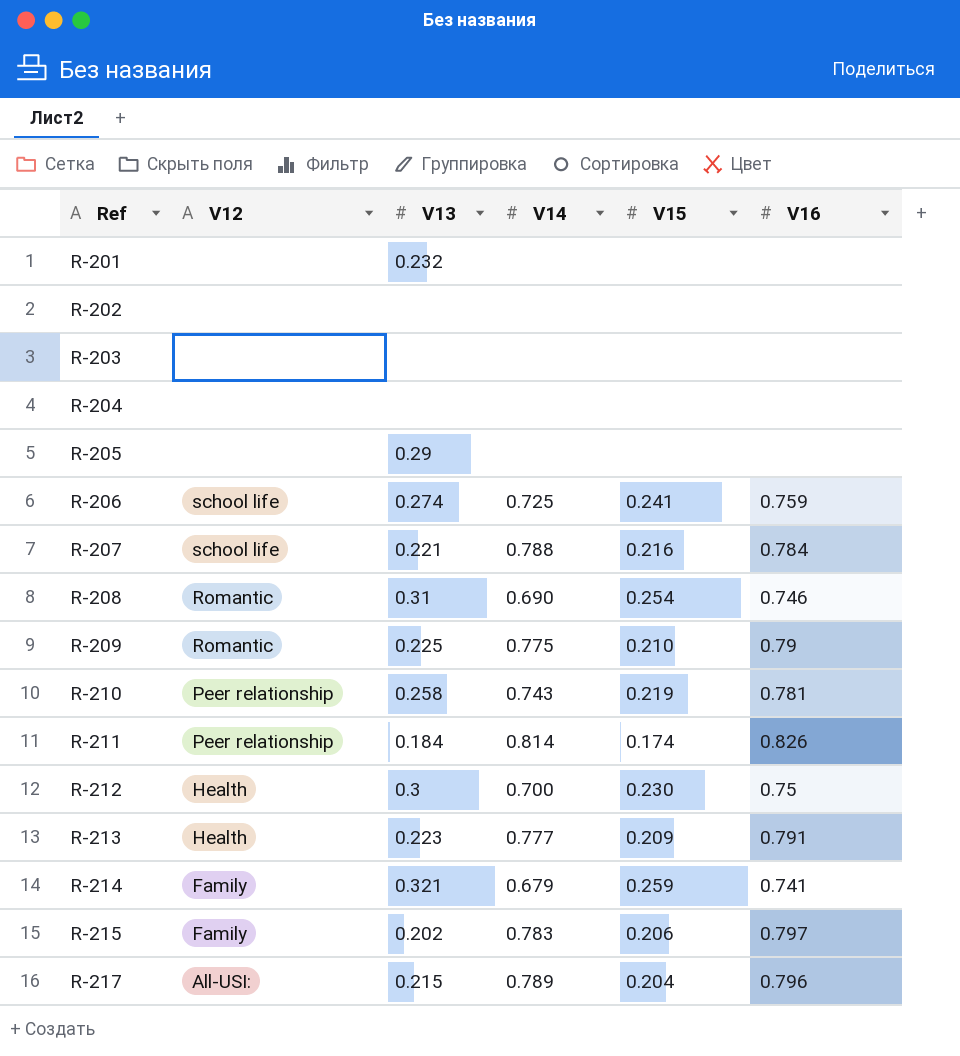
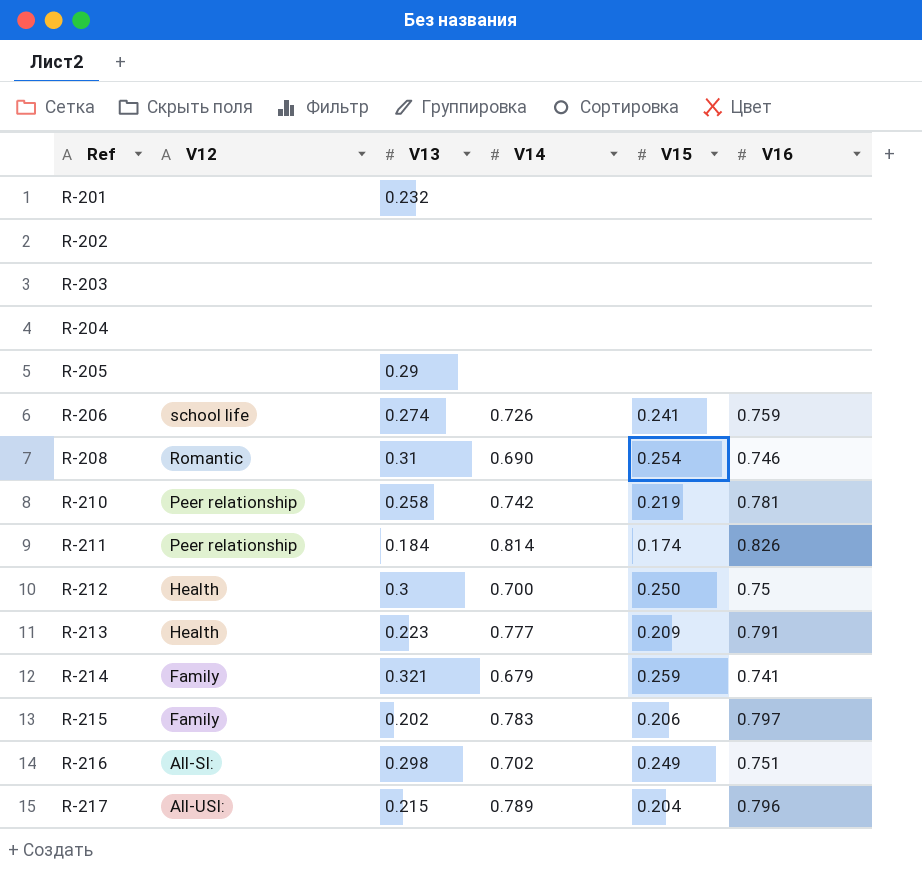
row R-207: school life | 0.221 | 0.788 | 0.216 | 0.784 -> none
row R-209: Romantic | 0.225 | 0.775 | 0.210 | 0.79 -> none
R-206 | V14: 0.725 -> 0.726
R-210 | V14: 0.743 -> 0.742
R-212 | V15: 0.230 -> 0.250
row R-216: none -> All-SI: | 0.298 | 0.702 | 0.249 | 0.751

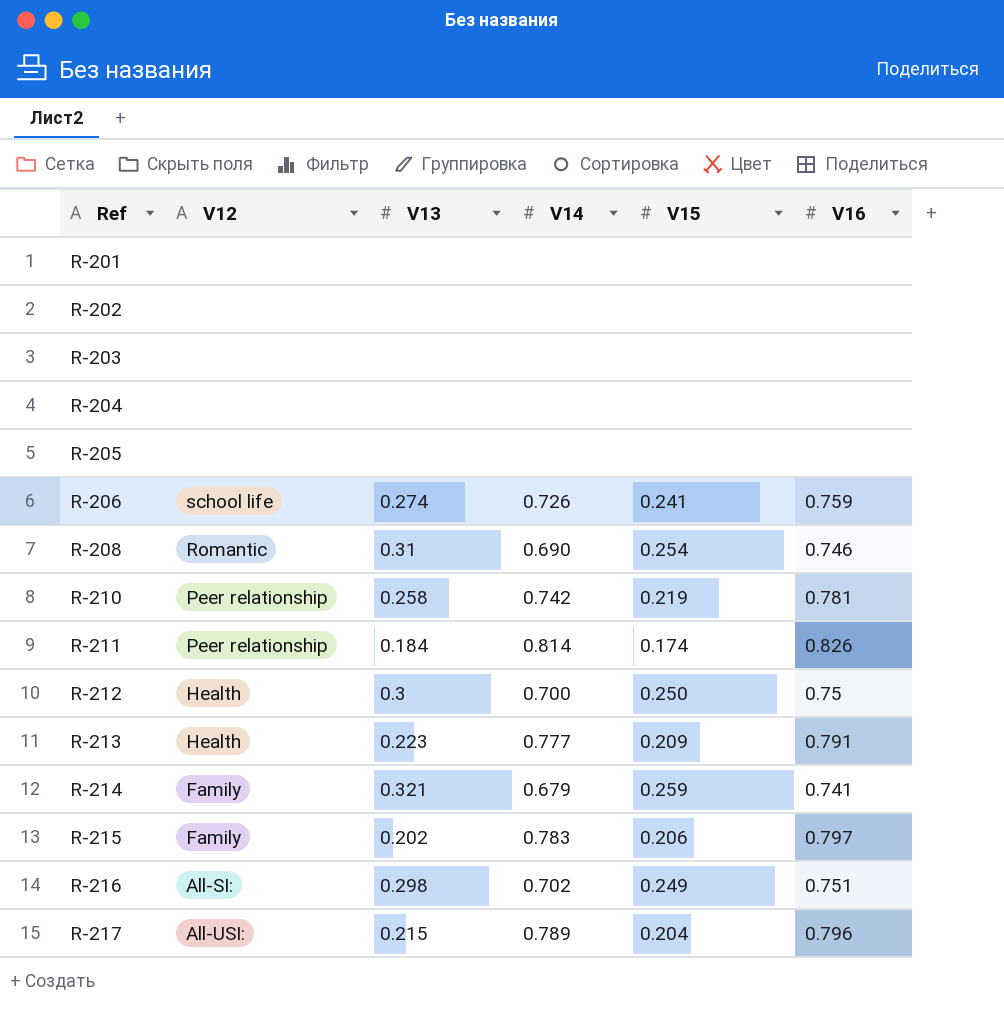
R-201 | V13: 0.232 -> none
R-205 | V13: 0.29 -> none

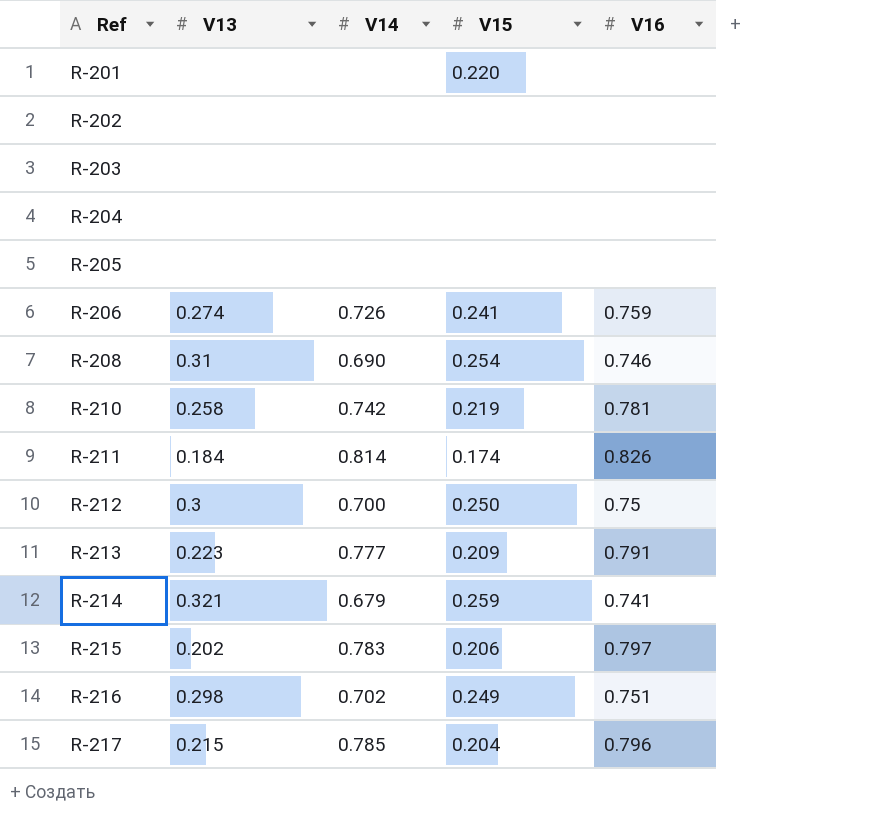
column V12 | position: 2 -> none
R-201 | V15: none -> 0.220
R-217 | V14: 0.789 -> 0.785

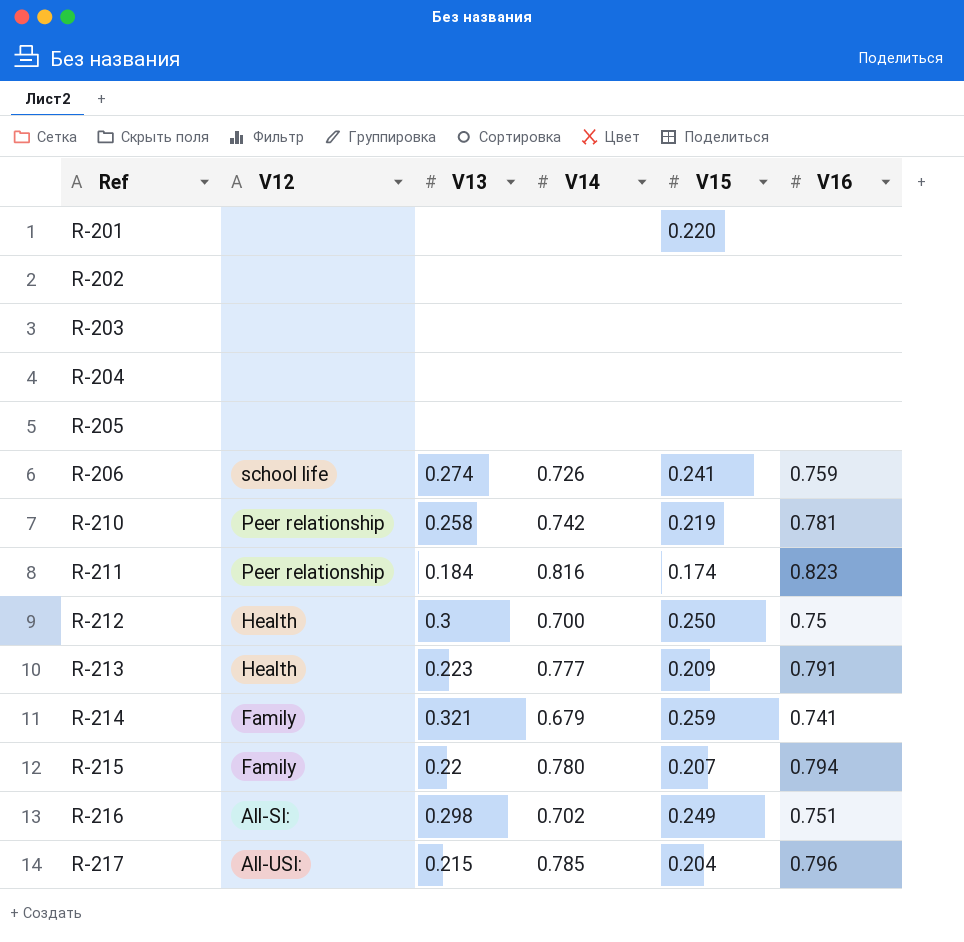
column V12 | position: none -> 2
row R-208: 0.31 | 0.690 | 0.254 | 0.746 -> none
R-211 | V14: 0.814 -> 0.816
R-211 | V16: 0.826 -> 0.823
R-215 | V13: 0.202 -> 0.22
R-215 | V14: 0.783 -> 0.780
R-215 | V15: 0.206 -> 0.207
R-215 | V16: 0.797 -> 0.794

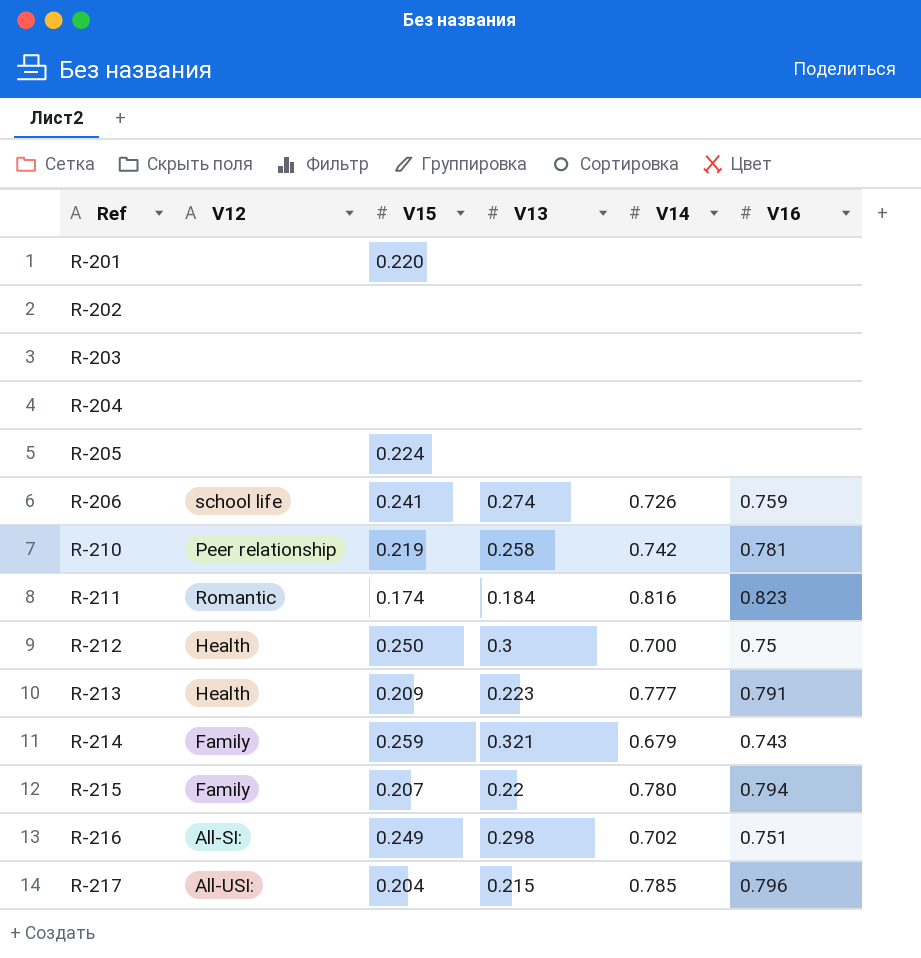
column V15 | position: 5 -> 3
R-205 | V15: none -> 0.224
R-211 | V12: Peer relationship -> Romantic
R-214 | V16: 0.741 -> 0.743

